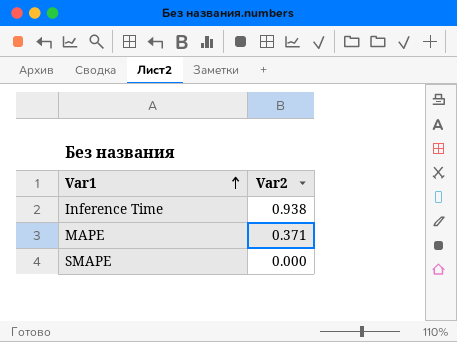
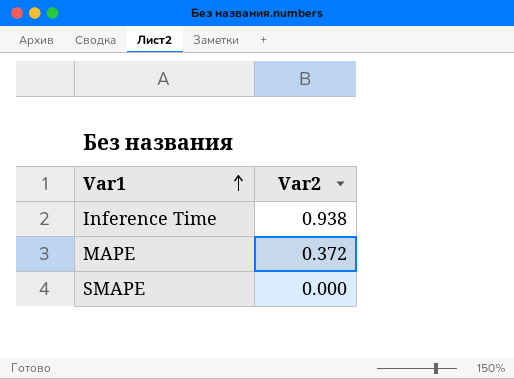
MAPE | Var2: 0.371 -> 0.372

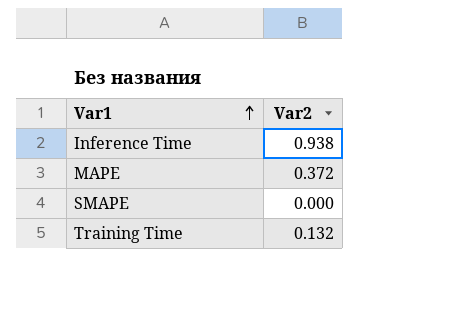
row Training Time: none -> 0.132

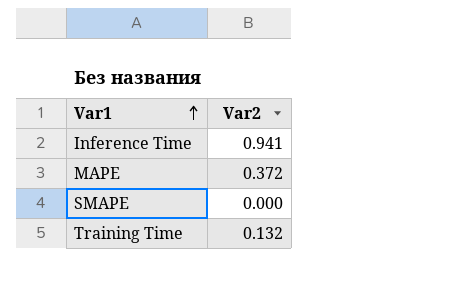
Inference Time | Var2: 0.938 -> 0.941

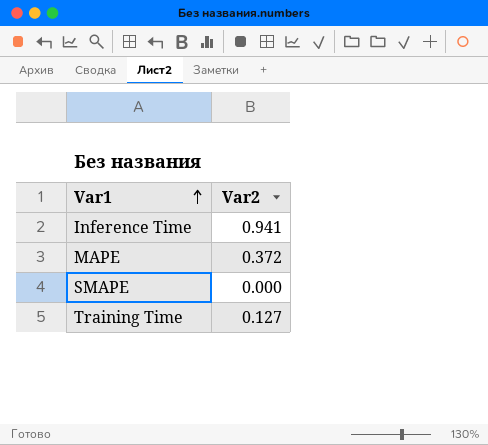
Training Time | Var2: 0.132 -> 0.127

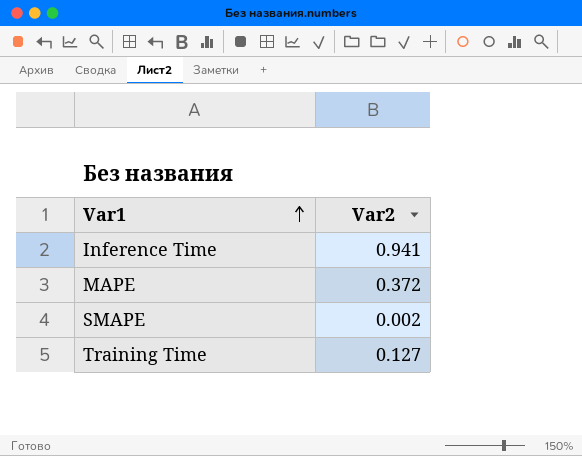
SMAPE | Var2: 0.000 -> 0.002

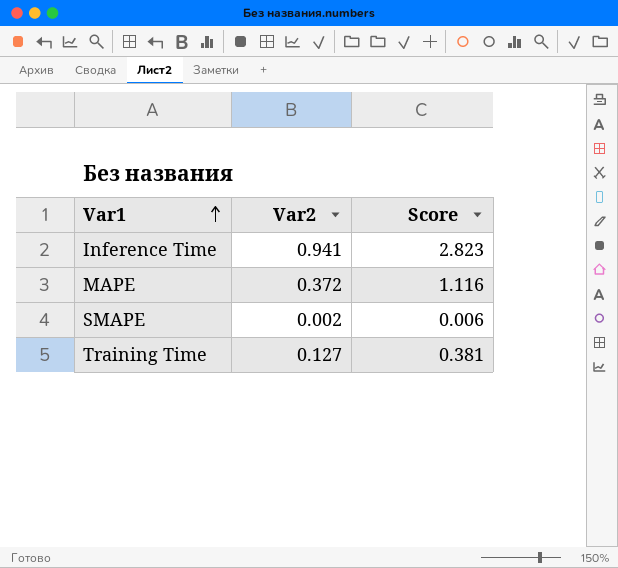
column Score | formula: none -> [Var2] * 3

